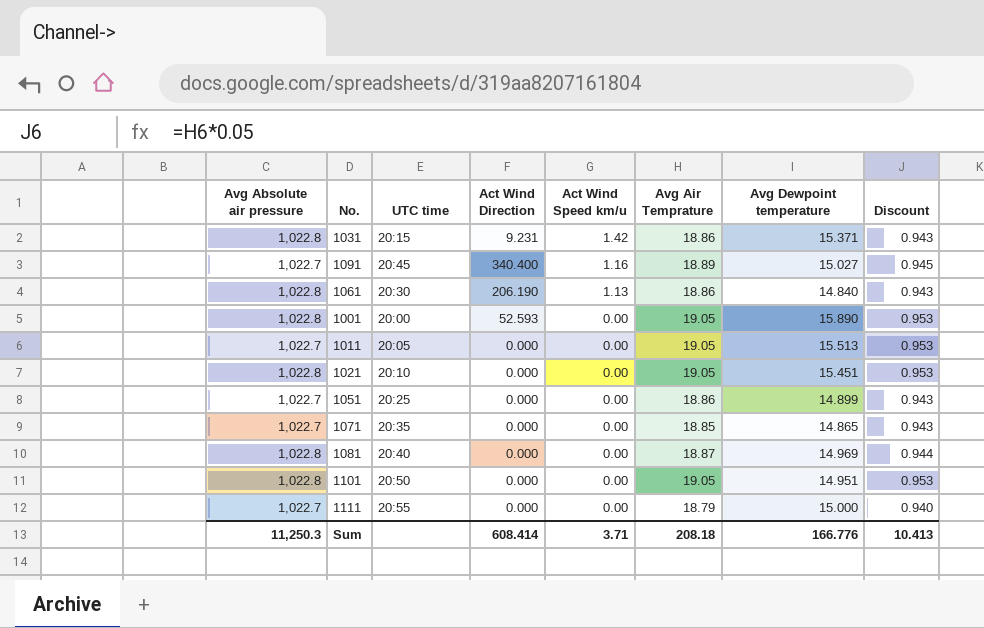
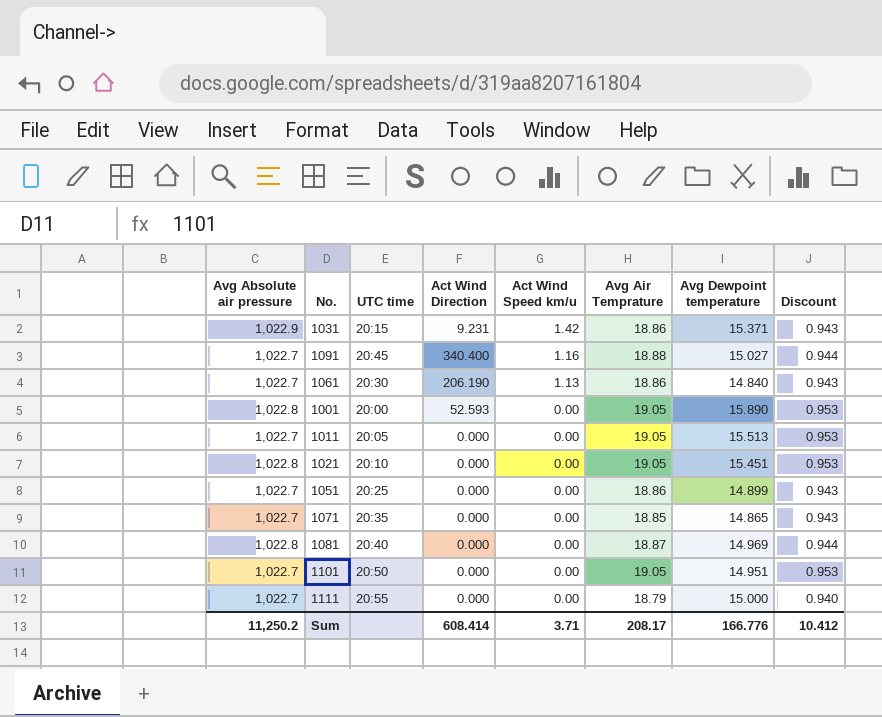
1031 | Avg Absolute air pressure: 1,022.8 -> 1,022.9
1091 | Avg Air Temprature: 18.89 -> 18.88
1091 | Discount: 0.945 -> 0.944
1061 | Avg Absolute air pressure: 1,022.8 -> 1,022.7
1101 | Avg Absolute air pressure: 1,022.8 -> 1,022.7
Sum | Avg Absolute air pressure: 11,250.3 -> 11,250.2
Sum | Avg Air Temprature: 208.18 -> 208.17
Sum | Discount: 10.413 -> 10.412

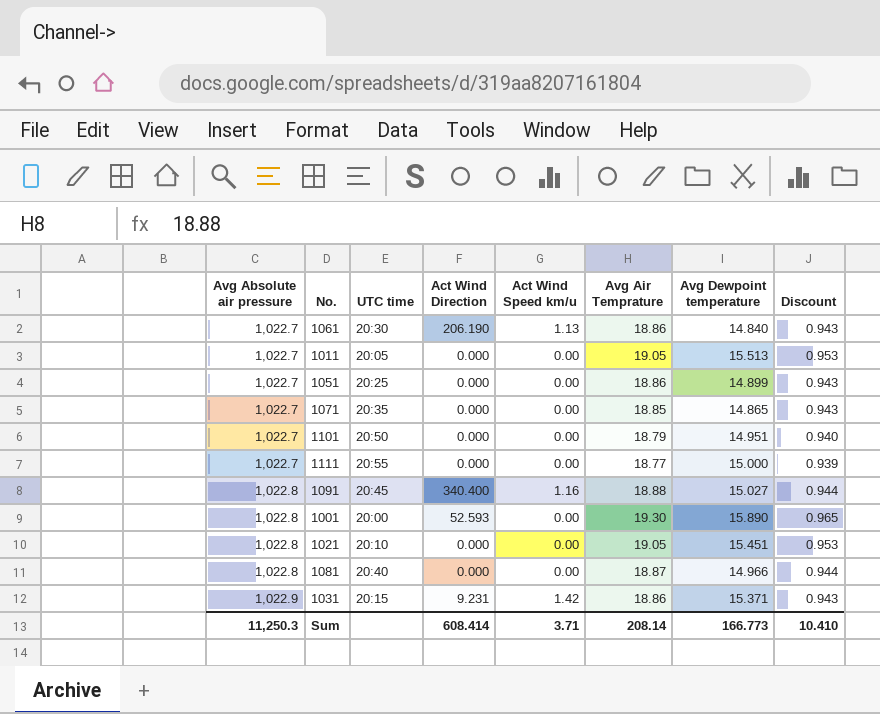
row order: Act Wind Speed km/u descending -> Avg Absolute air pressure ascending
1101 | Avg Air Temprature: 19.05 -> 18.79
1101 | Discount: 0.953 -> 0.940
1111 | Avg Air Temprature: 18.79 -> 18.77
1111 | Discount: 0.940 -> 0.939
1091 | Avg Absolute air pressure: 1,022.7 -> 1,022.8
1001 | Avg Air Temprature: 19.05 -> 19.30
1001 | Discount: 0.953 -> 0.965
1081 | Avg Dewpoint temperature: 14.969 -> 14.966
Sum | Avg Absolute air pressure: 11,250.2 -> 11,250.3
Sum | Avg Air Temprature: 208.17 -> 208.14
Sum | Avg Dewpoint temperature: 166.776 -> 166.773
Sum | Discount: 10.412 -> 10.410

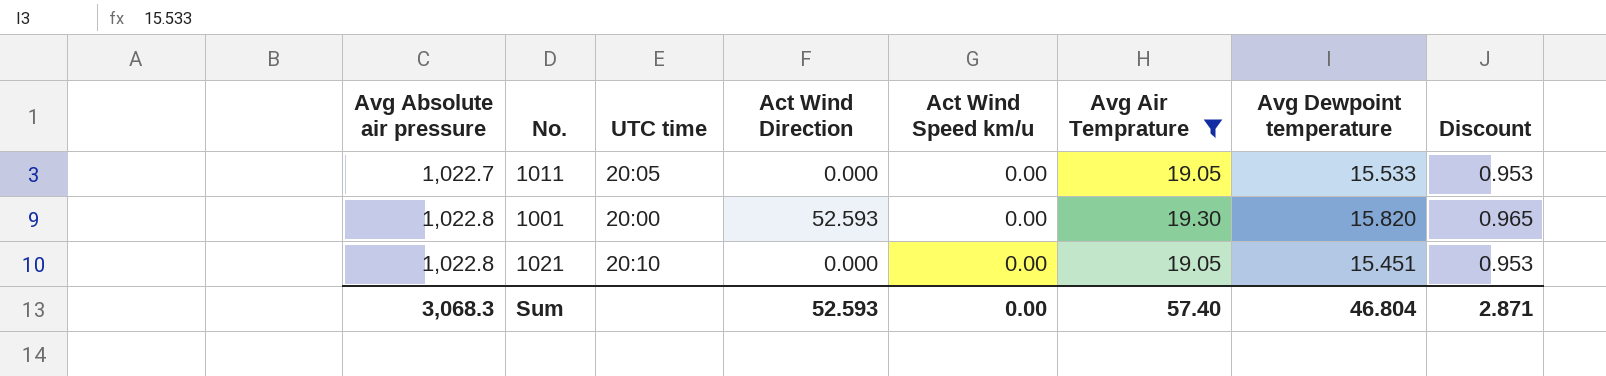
filter: none -> Avg Air Temprature >= 19.05
1011 | Avg Dewpoint temperature: 15.513 -> 15.533
1001 | Avg Dewpoint temperature: 15.890 -> 15.820
Sum | Avg Absolute air pressure: 11,250.3 -> 3,068.3
Sum | Act Wind Direction: 608.414 -> 52.593
Sum | Act Wind Speed km/u: 3.71 -> 0.00
Sum | Avg Air Temprature: 208.14 -> 57.40
Sum | Avg Dewpoint temperature: 166.773 -> 46.804
Sum | Discount: 10.410 -> 2.871

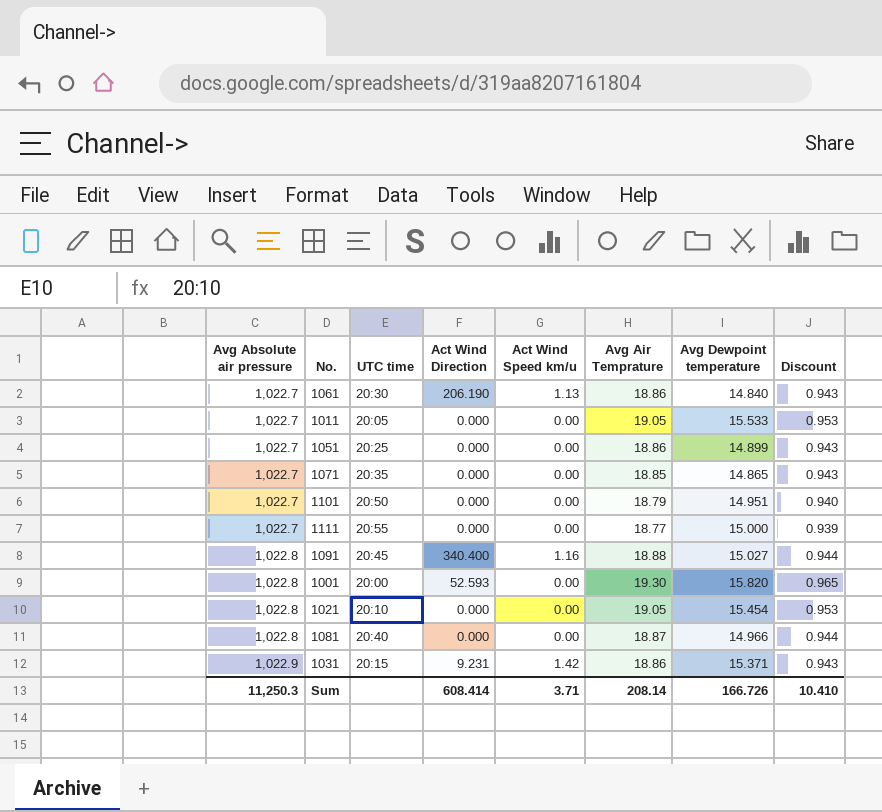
filter: Avg Air Temprature >= 19.05 -> none
1021 | Avg Dewpoint temperature: 15.451 -> 15.454
Sum | Avg Absolute air pressure: 3,068.3 -> 11,250.3
Sum | Act Wind Direction: 52.593 -> 608.414
Sum | Act Wind Speed km/u: 0.00 -> 3.71
Sum | Avg Air Temprature: 57.40 -> 208.14
Sum | Avg Dewpoint temperature: 46.804 -> 166.726
Sum | Discount: 2.871 -> 10.410

